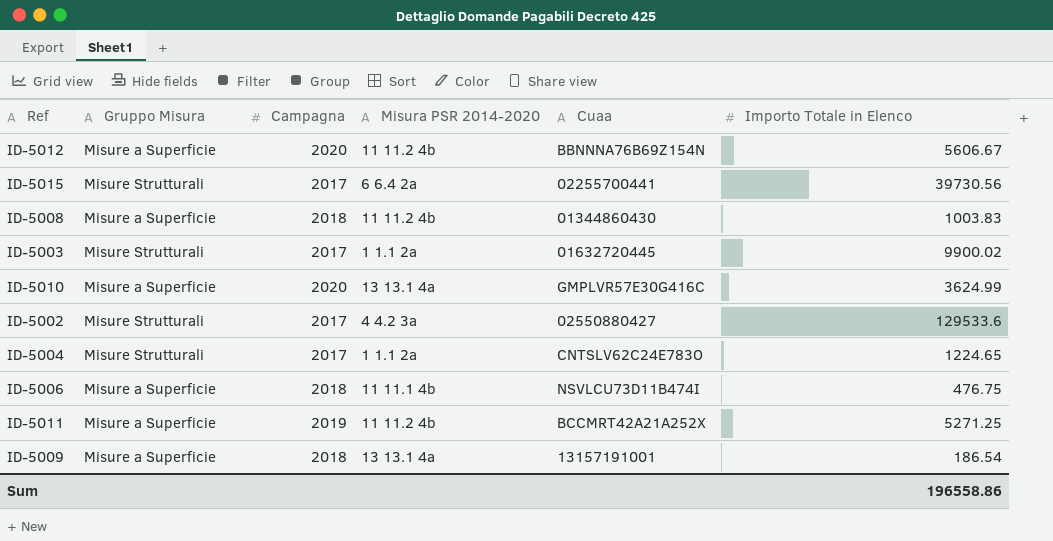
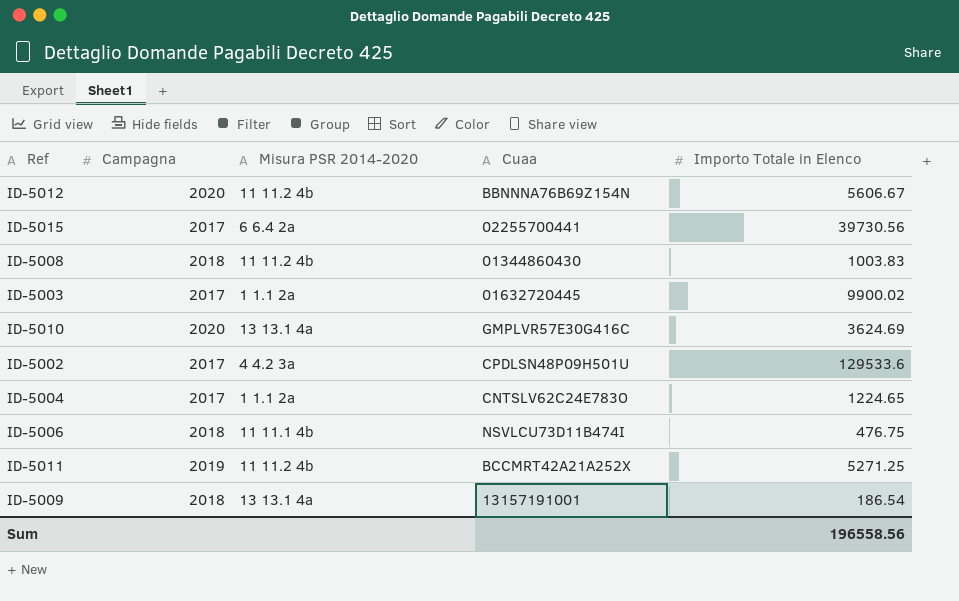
column Gruppo Misura | position: 2 -> none
ID-5010 | Importo Totale in Elenco: 3624.99 -> 3624.69
ID-5002 | Cuaa: 02550880427 -> CPDLSN48P09H501U
Sum | Importo Totale in Elenco: 196558.86 -> 196558.56

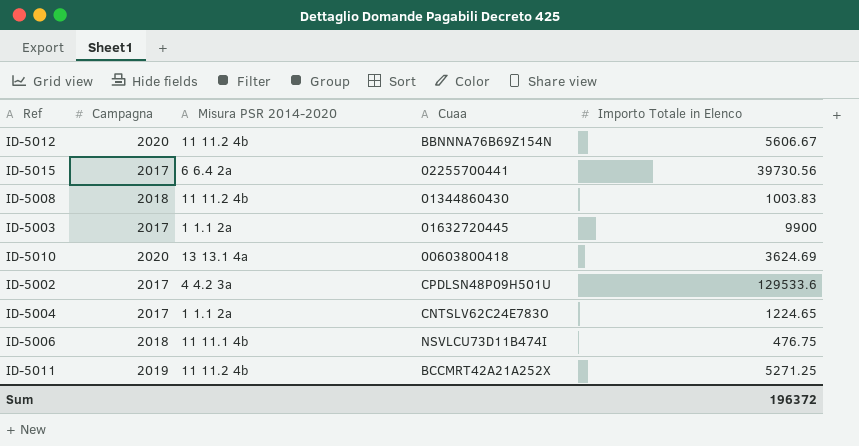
row ID-5009: 2018 | 13 13.1 4a | 13157191001 | 186.54 -> none
ID-5003 | Importo Totale in Elenco: 9900.02 -> 9900
ID-5010 | Cuaa: GMPLVR57E30G416C -> 00603800418
Sum | Importo Totale in Elenco: 196558.56 -> 196372

